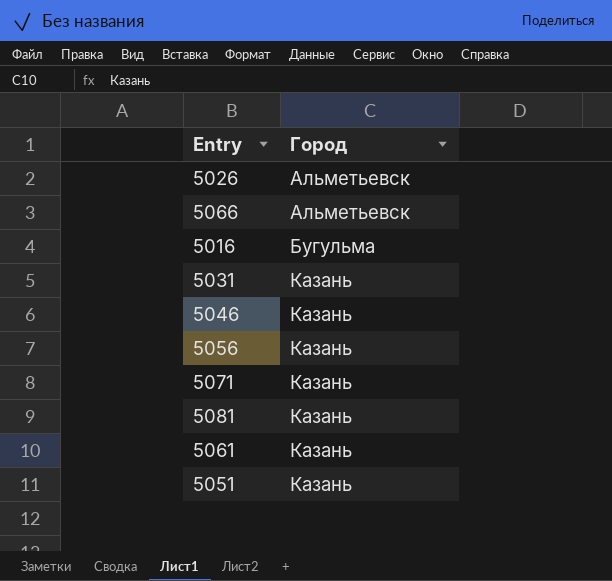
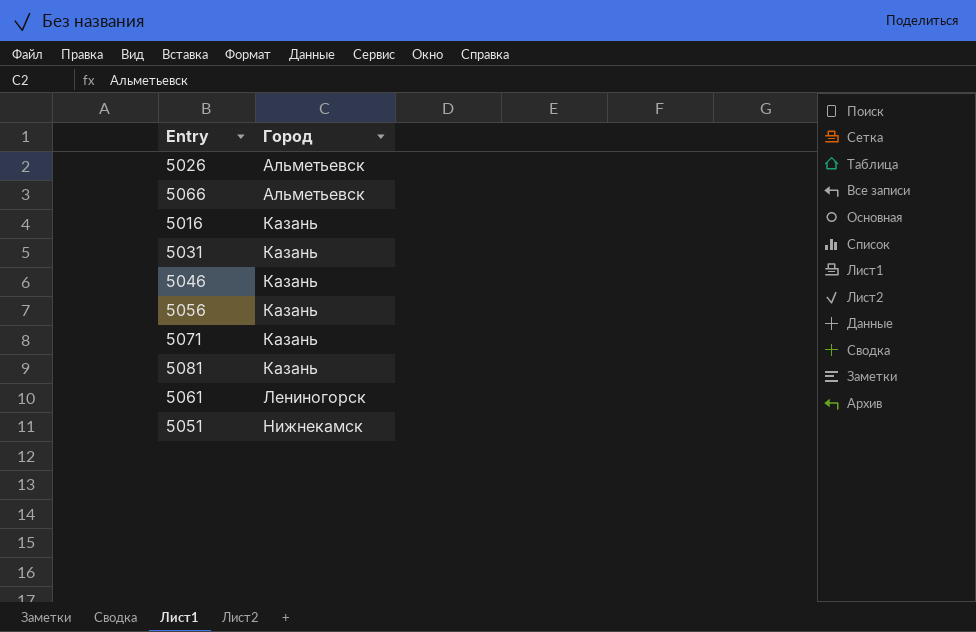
5016 | Город: Бугульма -> Казань
5061 | Город: Казань -> Лениногорск
5051 | Город: Казань -> Нижнекамск

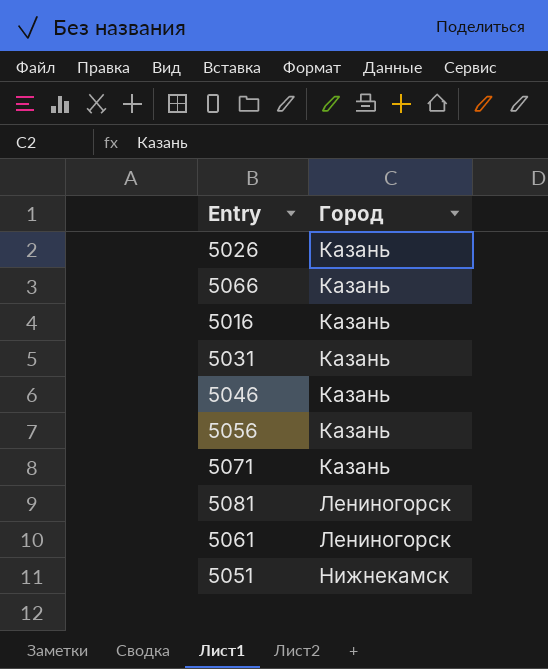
5026 | Город: Альметьевск -> Казань
5066 | Город: Альметьевск -> Казань
5081 | Город: Казань -> Лениногорск

